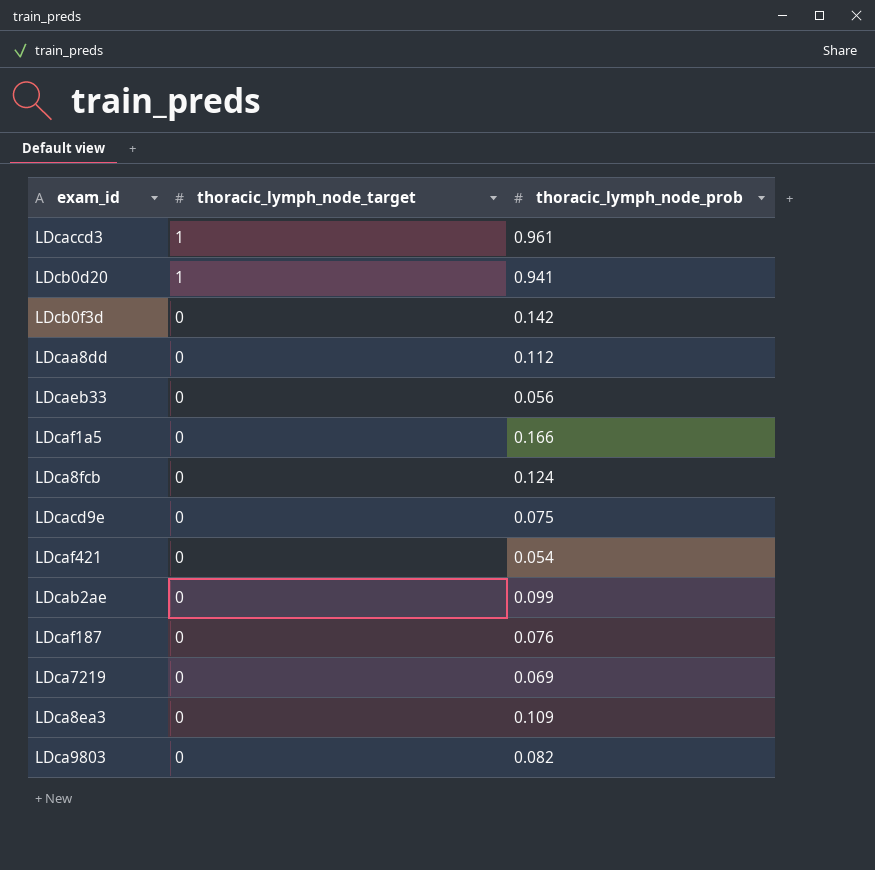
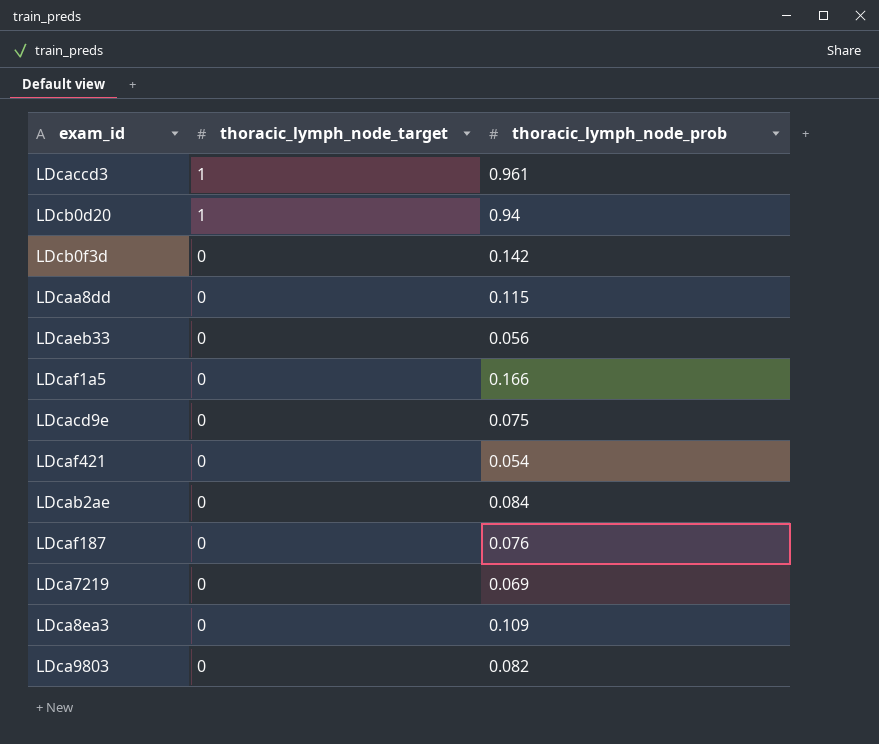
row LDca8fcb: 0 | 0.124 -> none
LDcb0d20 | thoracic_lymph_node_prob: 0.941 -> 0.94
LDcaa8dd | thoracic_lymph_node_prob: 0.112 -> 0.115
LDcab2ae | thoracic_lymph_node_prob: 0.099 -> 0.084

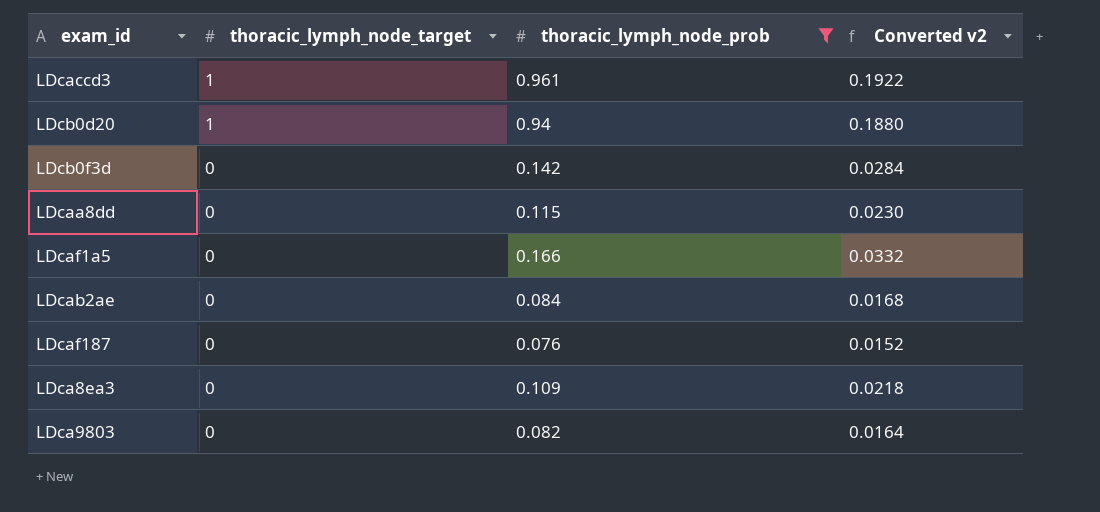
filter: none -> thoracic_lymph_node_prob >= 0.076
column Converted v2 | formula: none -> [thoracic_lymph_node_prob] * 0.2

